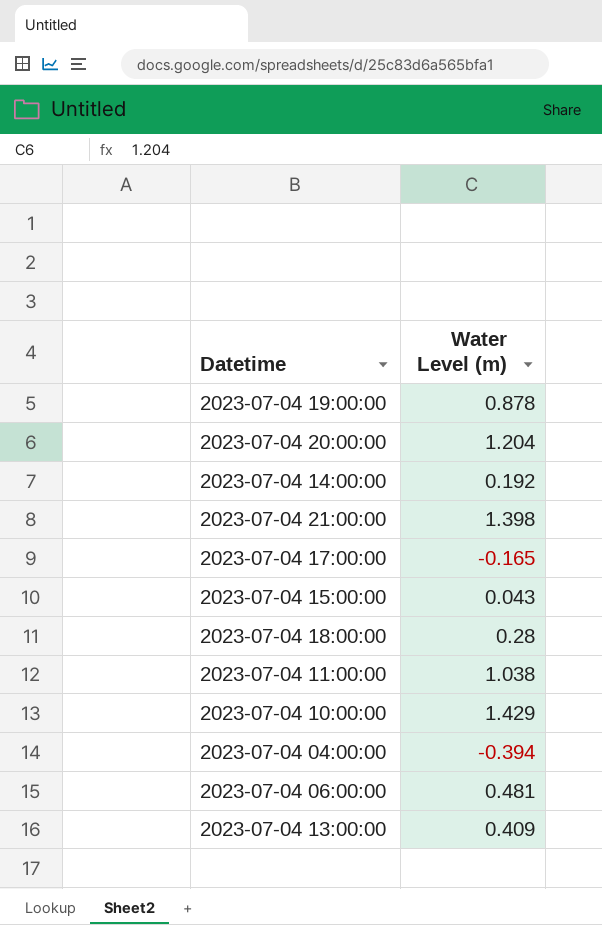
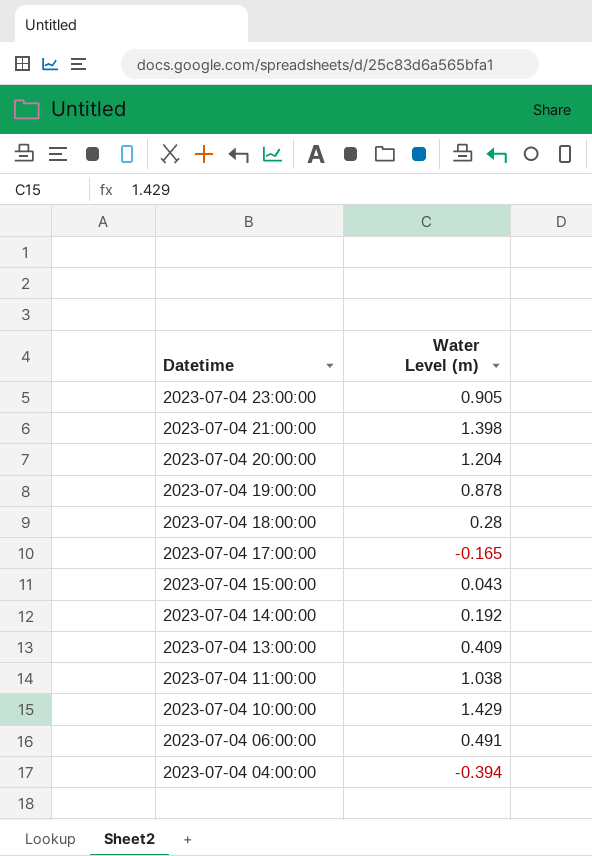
row order: none -> Datetime descending
row 2023-07-04 23:00:00: none -> 0.905
2023-07-04 06:00:00 | Water Level (m): 0.481 -> 0.491

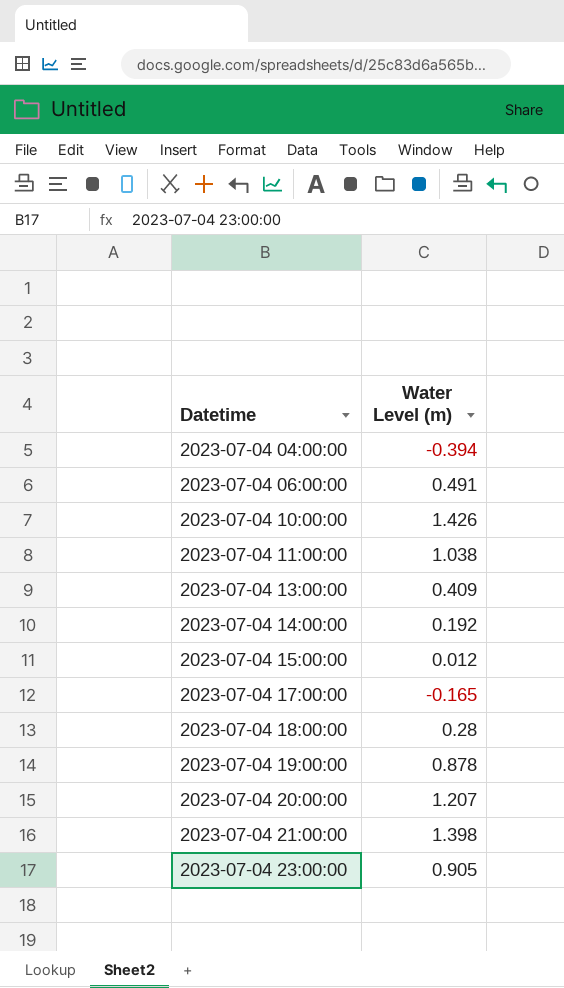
row order: Datetime descending -> Datetime ascending
2023-07-04 10:00:00 | Water Level (m): 1.429 -> 1.426
2023-07-04 15:00:00 | Water Level (m): 0.043 -> 0.012
2023-07-04 20:00:00 | Water Level (m): 1.204 -> 1.207

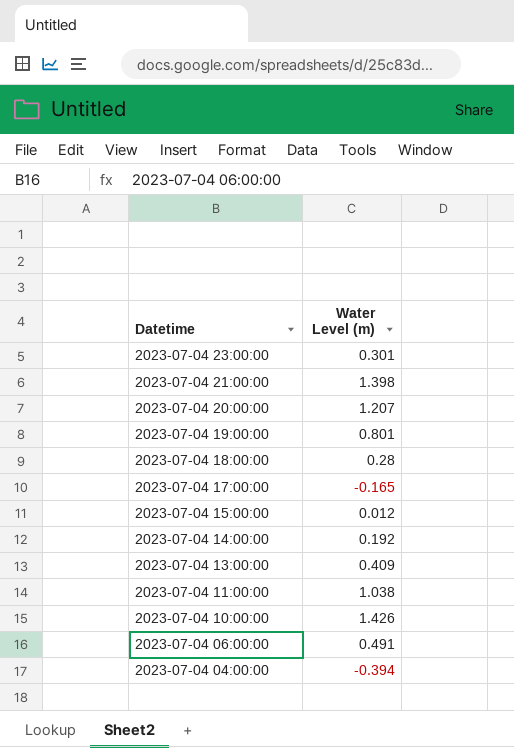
row order: Datetime ascending -> Datetime descending
2023-07-04 23:00:00 | Water Level (m): 0.905 -> 0.301
2023-07-04 19:00:00 | Water Level (m): 0.878 -> 0.801

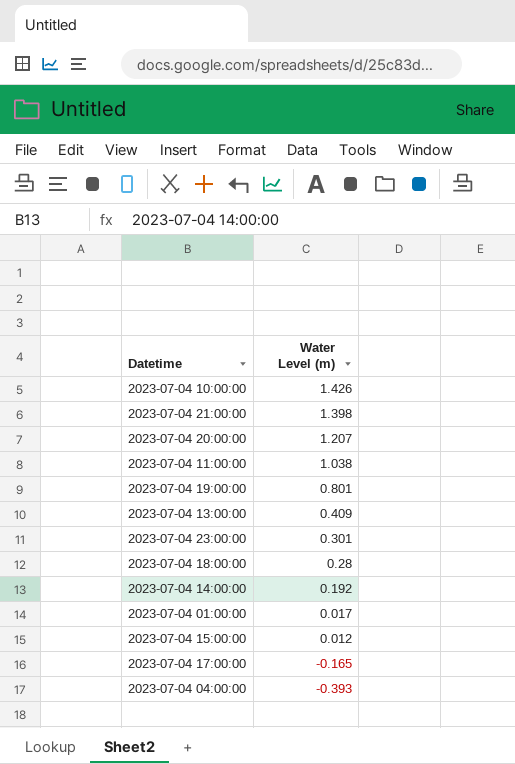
row order: Datetime descending -> Water Level (m) descending
row 2023-07-04 06:00:00: 0.491 -> none
row 2023-07-04 01:00:00: none -> 0.017
2023-07-04 04:00:00 | Water Level (m): -0.394 -> -0.393

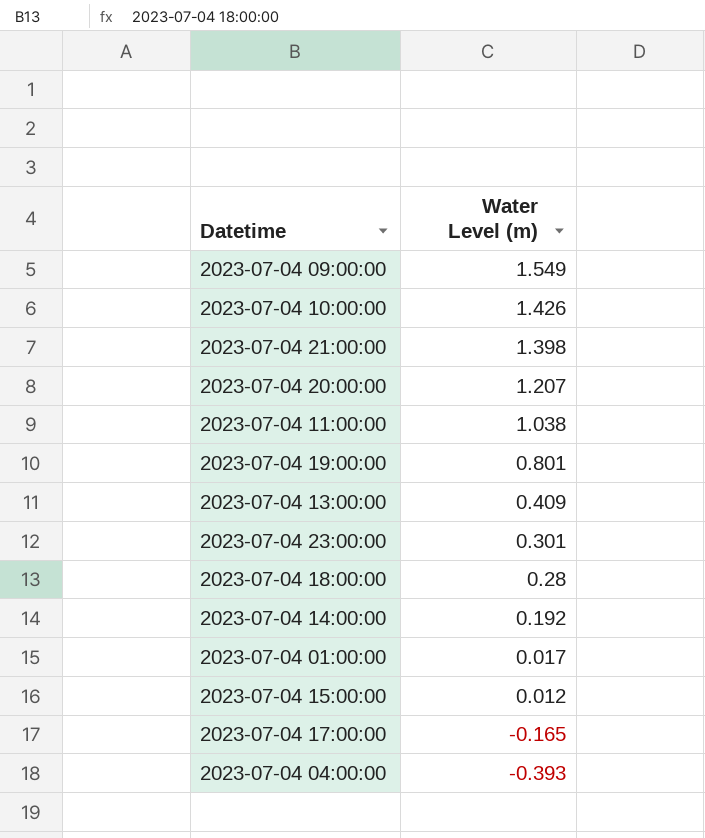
row 2023-07-04 09:00:00: none -> 1.549

